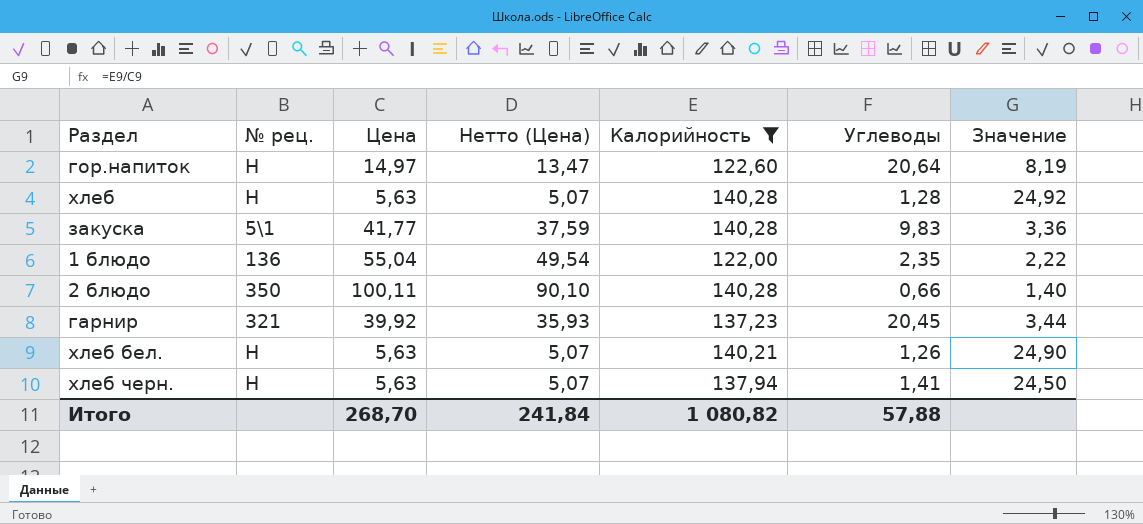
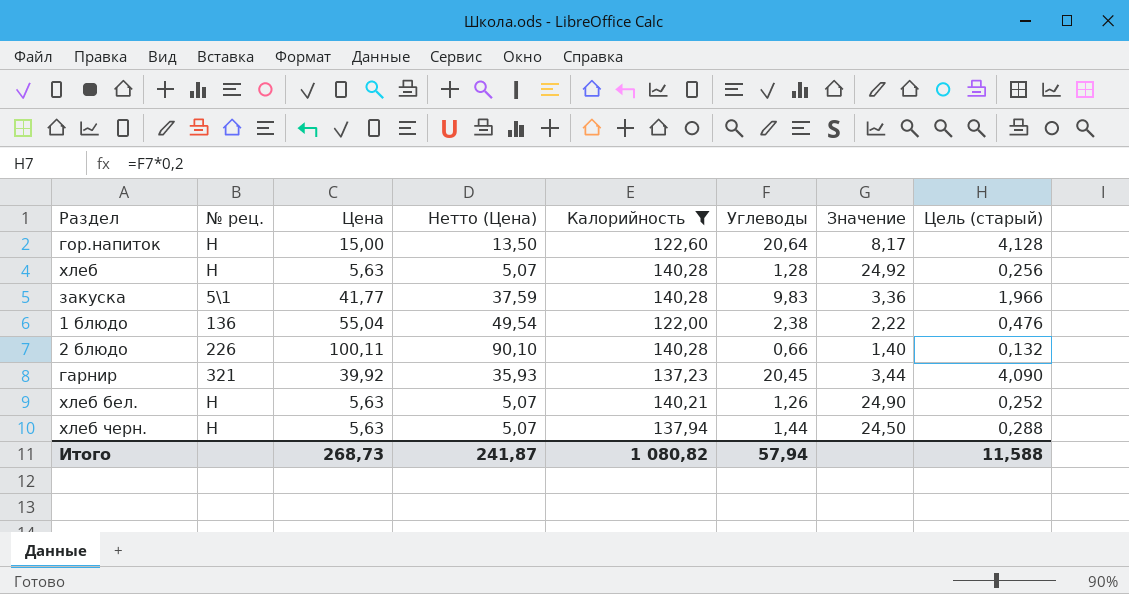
column Цель (старый) | formula: none -> [Углеводы] * 0,2
гор.напиток | Цена: 14,97 -> 15,00
гор.напиток | Нетто (Цена): 13,47 -> 13,50
гор.напиток | Значение: 8,19 -> 8,17
1 блюдо | Углеводы: 2,35 -> 2,38
2 блюдо | № рец.: 350 -> 226
хлеб черн. | Углеводы: 1,41 -> 1,44
Итого | Цена: 268,70 -> 268,73
Итого | Нетто (Цена): 241,84 -> 241,87
Итого | Углеводы: 57,88 -> 57,94

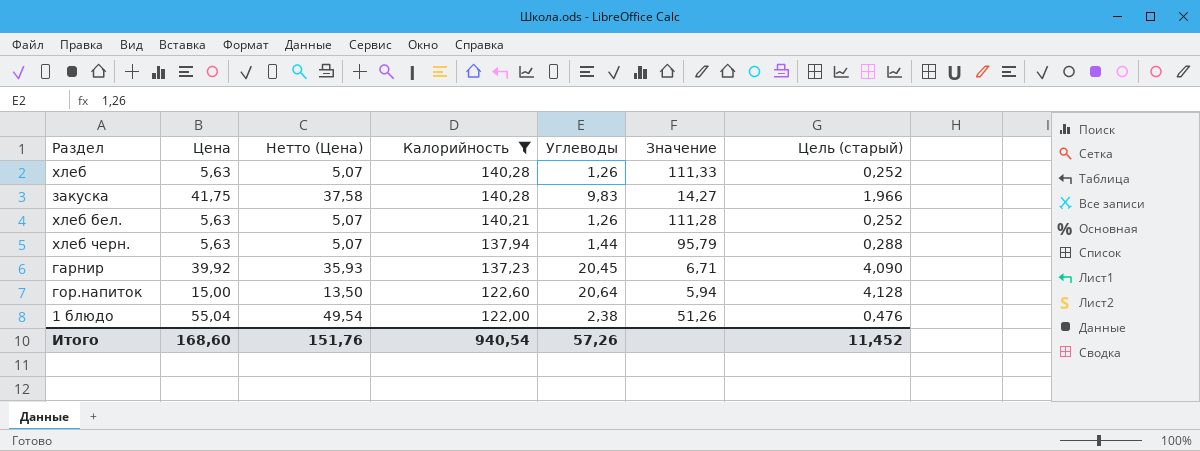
row order: none -> Калорийность descending
column № рец. | position: 2 -> none
column Значение | formula: [Калорийность] / [Цена] -> [Калорийность] / [Углеводы]
row 2 блюдо: 226 | 100,11 | 90,10 | 140,28 | 0,66 | 1,40 | 0,132 -> none
хлеб | Углеводы: 1,28 -> 1,26
хлеб | Цель (старый): 0,256 -> 0,252
закуска | Цена: 41,77 -> 41,75
закуска | Нетто (Цена): 37,59 -> 37,58
Итого | Цена: 268,73 -> 168,60
Итого | Нетто (Цена): 241,87 -> 151,76
Итого | Калорийность: 1 080,82 -> 940,54
Итого | Углеводы: 57,94 -> 57,26
Итого | Цель (старый): 11,588 -> 11,452

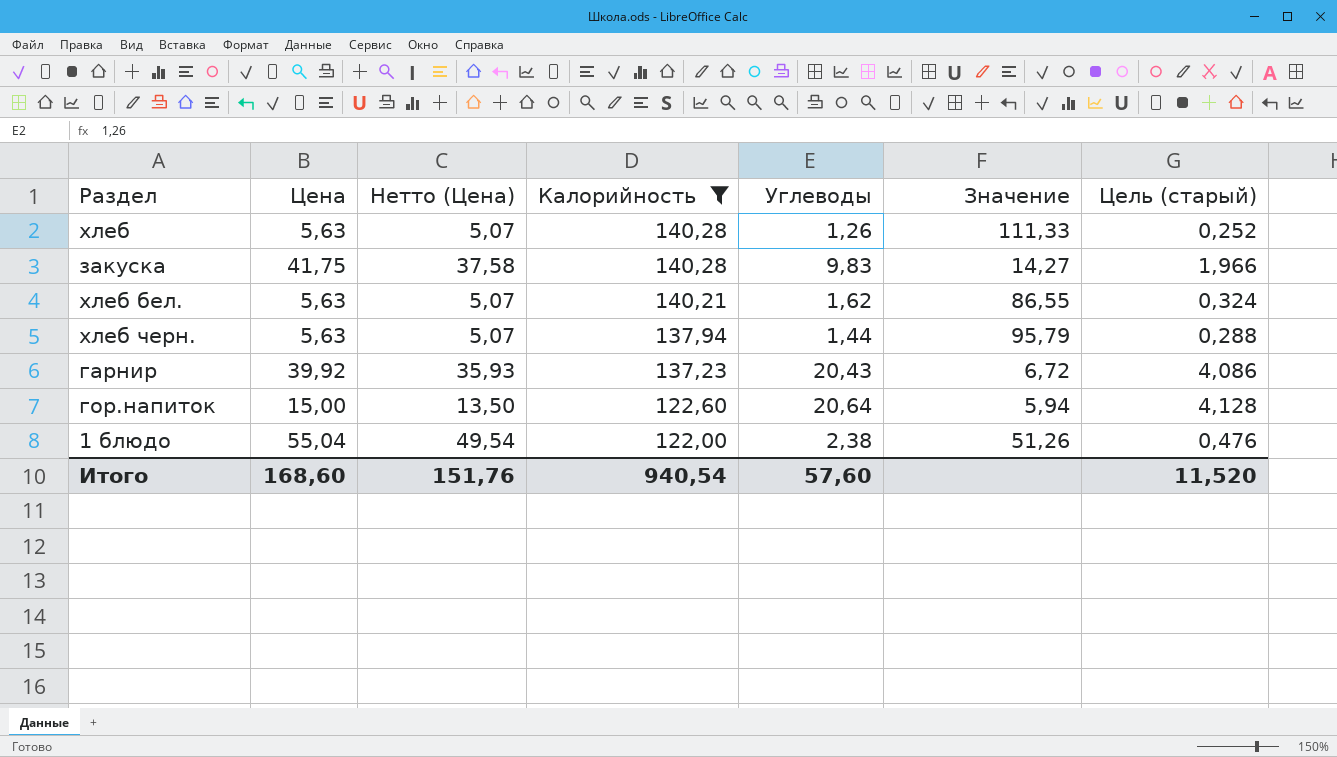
хлеб бел. | Углеводы: 1,26 -> 1,62
хлеб бел. | Значение: 111,28 -> 86,55
хлеб бел. | Цель (старый): 0,252 -> 0,324
гарнир | Углеводы: 20,45 -> 20,43
гарнир | Значение: 6,71 -> 6,72
гарнир | Цель (старый): 4,090 -> 4,086
Итого | Углеводы: 57,26 -> 57,60
Итого | Цель (старый): 11,452 -> 11,520

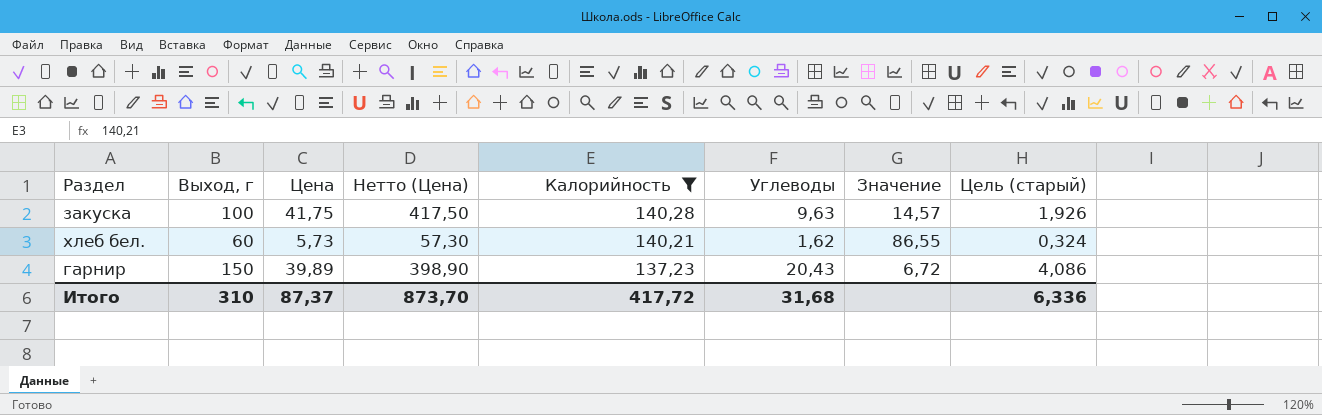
column Выход, г | position: none -> 2
column Нетто (Цена) | formula: [Цена] * 0,9 -> [Цена] * 10
row хлеб: 5,63 | 5,07 | 140,28 | 1,26 | 111,33 | 0,252 -> none
row хлеб черн.: 5,63 | 5,07 | 137,94 | 1,44 | 95,79 | 0,288 -> none
row гор.напиток: 15,00 | 13,50 | 122,60 | 20,64 | 5,94 | 4,128 -> none
row 1 блюдо: 55,04 | 49,54 | 122,00 | 2,38 | 51,26 | 0,476 -> none
закуска | Углеводы: 9,83 -> 9,63
закуска | Значение: 14,27 -> 14,57
закуска | Цель (старый): 1,966 -> 1,926
хлеб бел. | Цена: 5,63 -> 5,73
гарнир | Цена: 39,92 -> 39,89
Итого | Цена: 168,60 -> 87,37
Итого | Нетто (Цена): 151,76 -> 873,70
Итого | Калорийность: 940,54 -> 417,72
Итого | Углеводы: 57,60 -> 31,68
Итого | Цель (старый): 11,520 -> 6,336

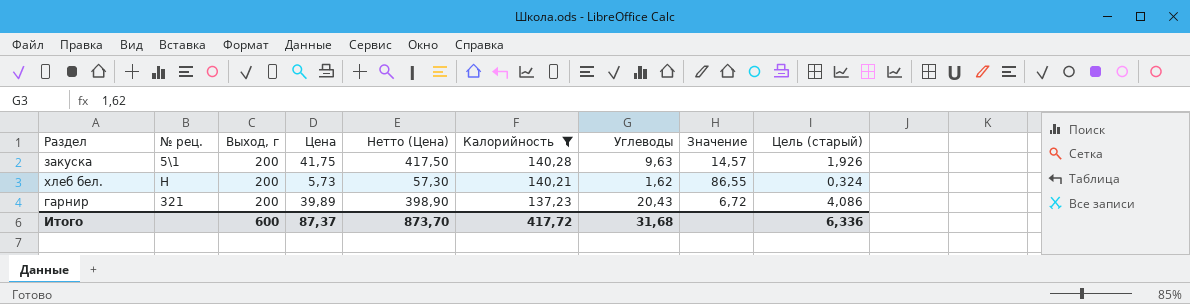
column № рец. | position: none -> 2
закуска | Выход, г: 100 -> 200
хлеб бел. | Выход, г: 60 -> 200
гарнир | Выход, г: 150 -> 200
Итого | Выход, г: 310 -> 600

